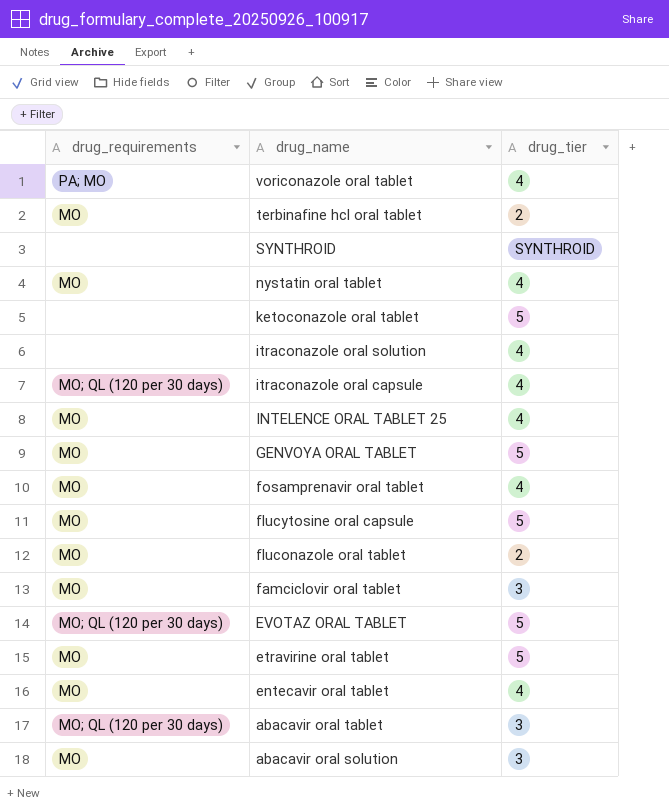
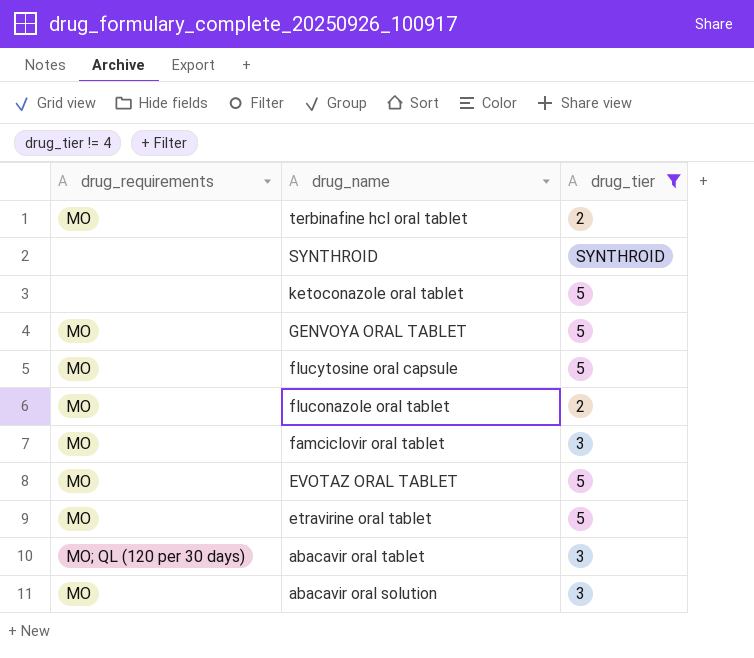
filter: none -> drug_tier != 4
EVOTAZ ORAL TABLET | drug_requirements: MO; QL (120 per 30 days) -> MO

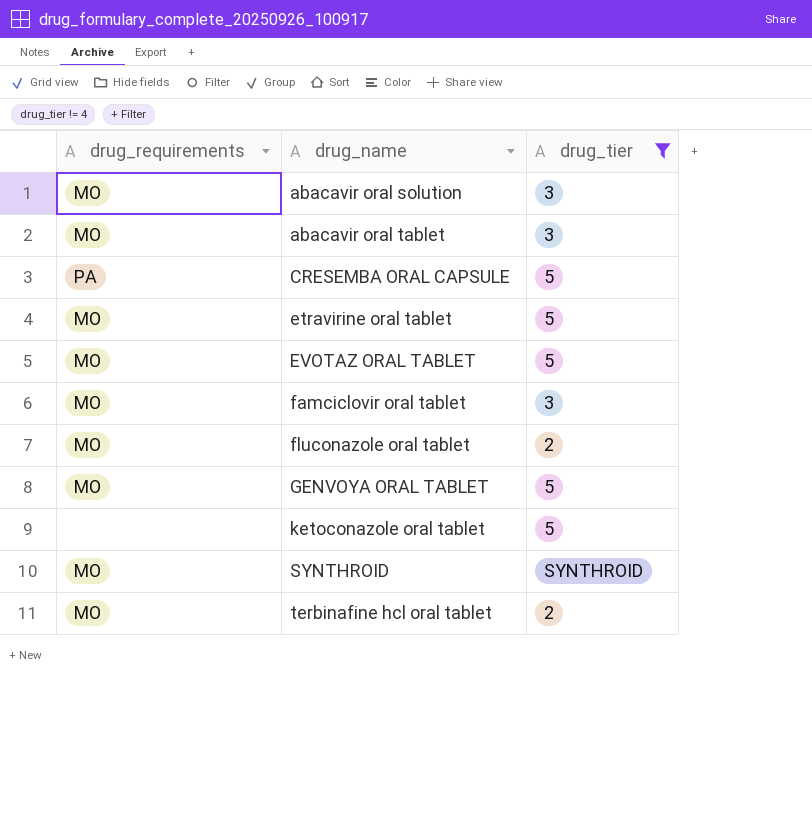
row order: drug_name descending -> drug_name ascending
row flucytosine oral capsule: MO | 5 -> none
abacavir oral tablet | drug_requirements: MO; QL (120 per 30 days) -> MO
row CRESEMBA ORAL CAPSULE: none -> PA | 5
SYNTHROID | drug_requirements: none -> MO

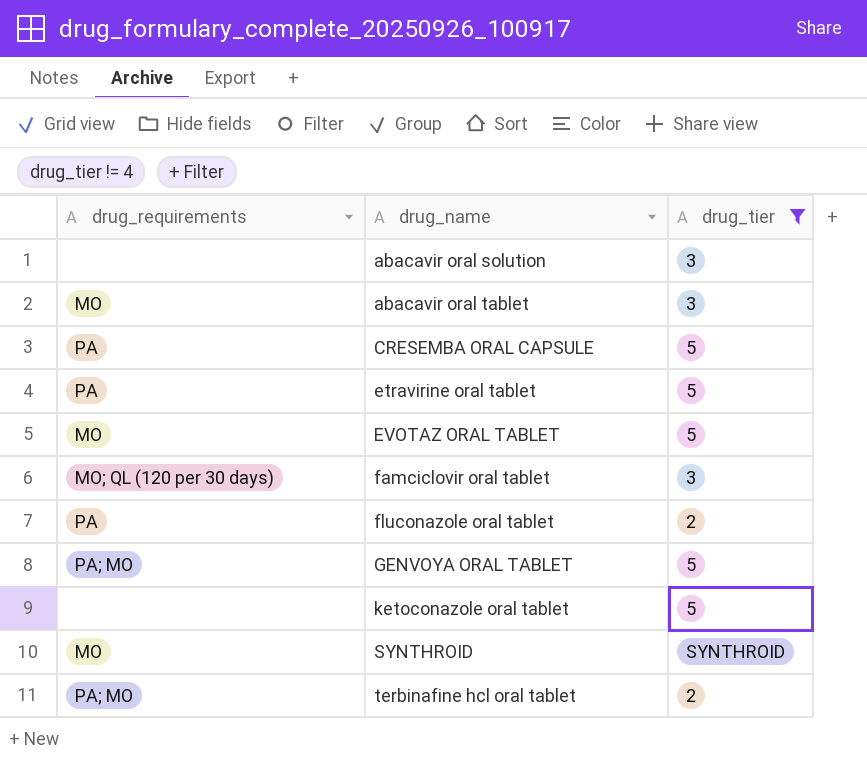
abacavir oral solution | drug_requirements: MO -> none
etravirine oral tablet | drug_requirements: MO -> PA
famciclovir oral tablet | drug_requirements: MO -> MO; QL (120 per 30 days)
fluconazole oral tablet | drug_requirements: MO -> PA
GENVOYA ORAL TABLET | drug_requirements: MO -> PA; MO
terbinafine hcl oral tablet | drug_requirements: MO -> PA; MO

